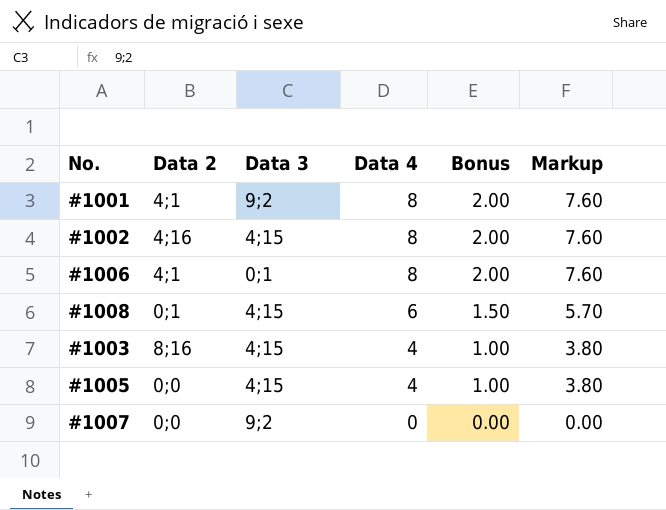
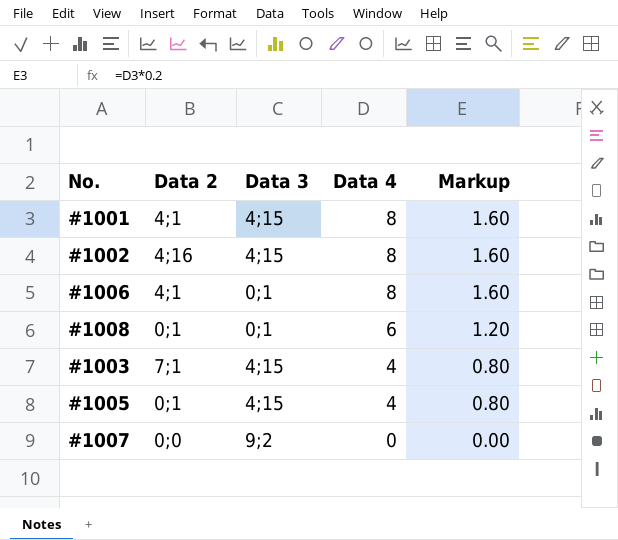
column Bonus | formula: [Data 4] * 0.25 -> none
column Markup | formula: [Data 4] * 0.95 -> [Data 4] * 0.2
#1001 | Data 3: 9;2 -> 4;15
#1008 | Data 3: 4;15 -> 0;1
#1003 | Data 2: 8;16 -> 7;1
#1005 | Data 2: 0;0 -> 0;1

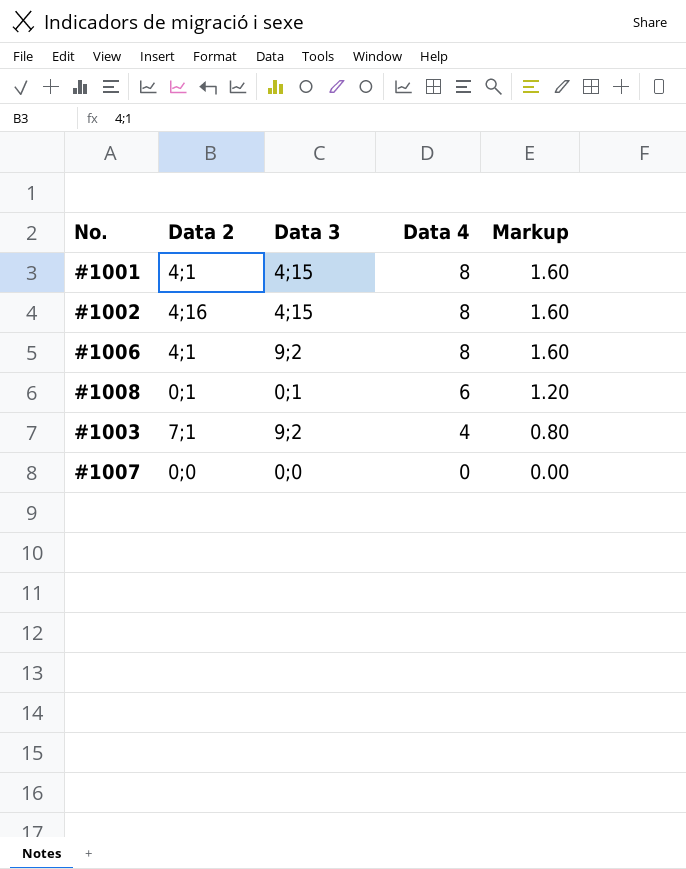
row #1005: 0;1 | 4;15 | 4 | 0.80 -> none
#1006 | Data 3: 0;1 -> 9;2
#1003 | Data 3: 4;15 -> 9;2
#1007 | Data 3: 9;2 -> 0;0

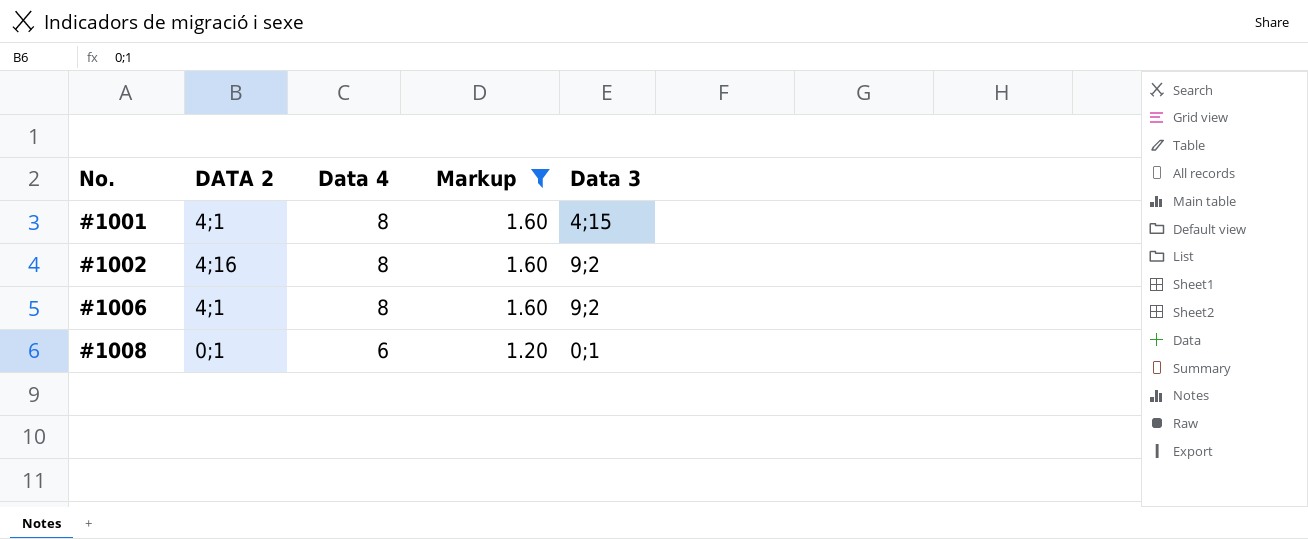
filter: none -> Markup >= 1.20
column name: Data 2 -> DATA 2
column Data 3 | position: 3 -> 5
#1002 | Data 3: 4;15 -> 9;2

